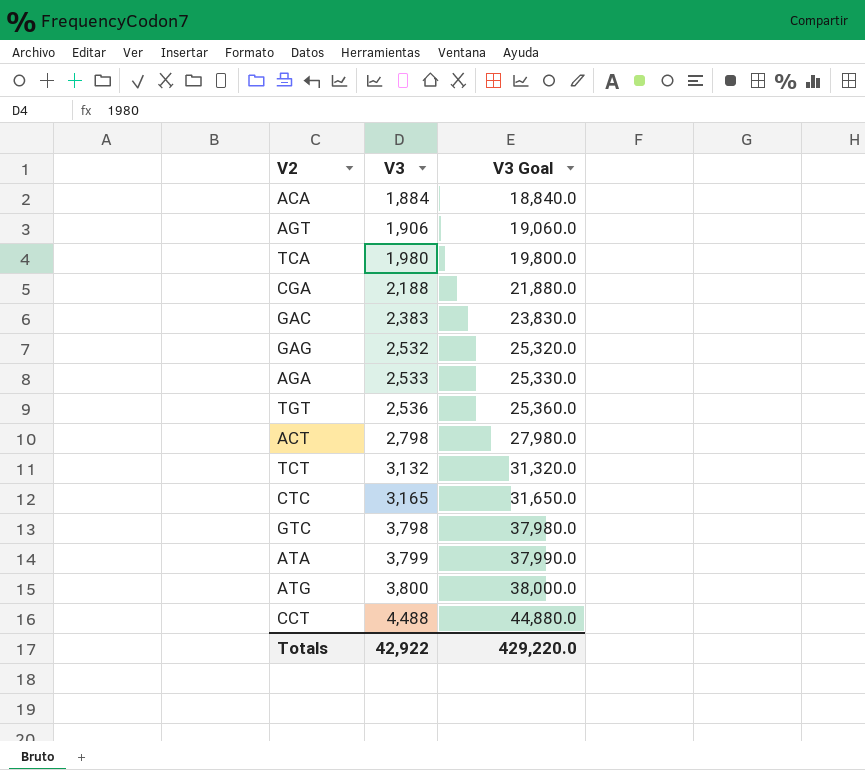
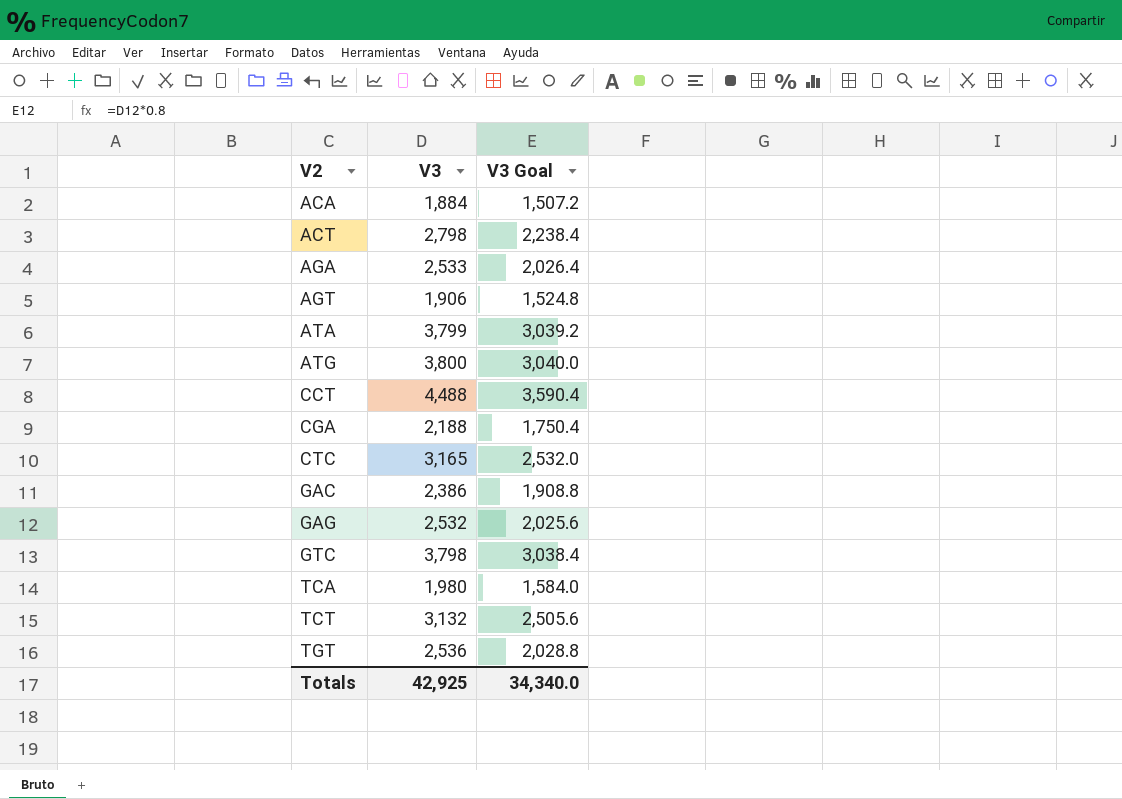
row order: V3 ascending -> V2 ascending
column V3 Goal | formula: [V3] * 10 -> [V3] * 0.8
GAC | V3: 2,383 -> 2,386
Totals | V3: 42,922 -> 42,925
Totals | V3 Goal: 429,220.0 -> 34,340.0

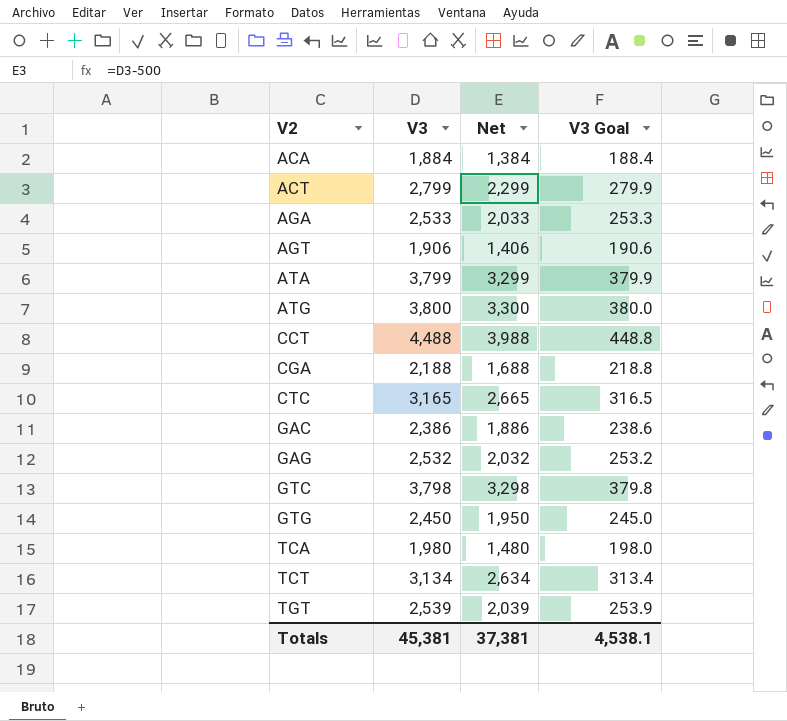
column Net | formula: none -> [V3] - 500
column V3 Goal | formula: [V3] * 0.8 -> [V3] * 0.1
ACT | V3: 2,798 -> 2,799
row GTG: none -> 2,450 | 1,950 | 245.0
TCT | V3: 3,132 -> 3,134
TGT | V3: 2,536 -> 2,539
Totals | V3: 42,925 -> 45,381
Totals | V3 Goal: 34,340.0 -> 4,538.1

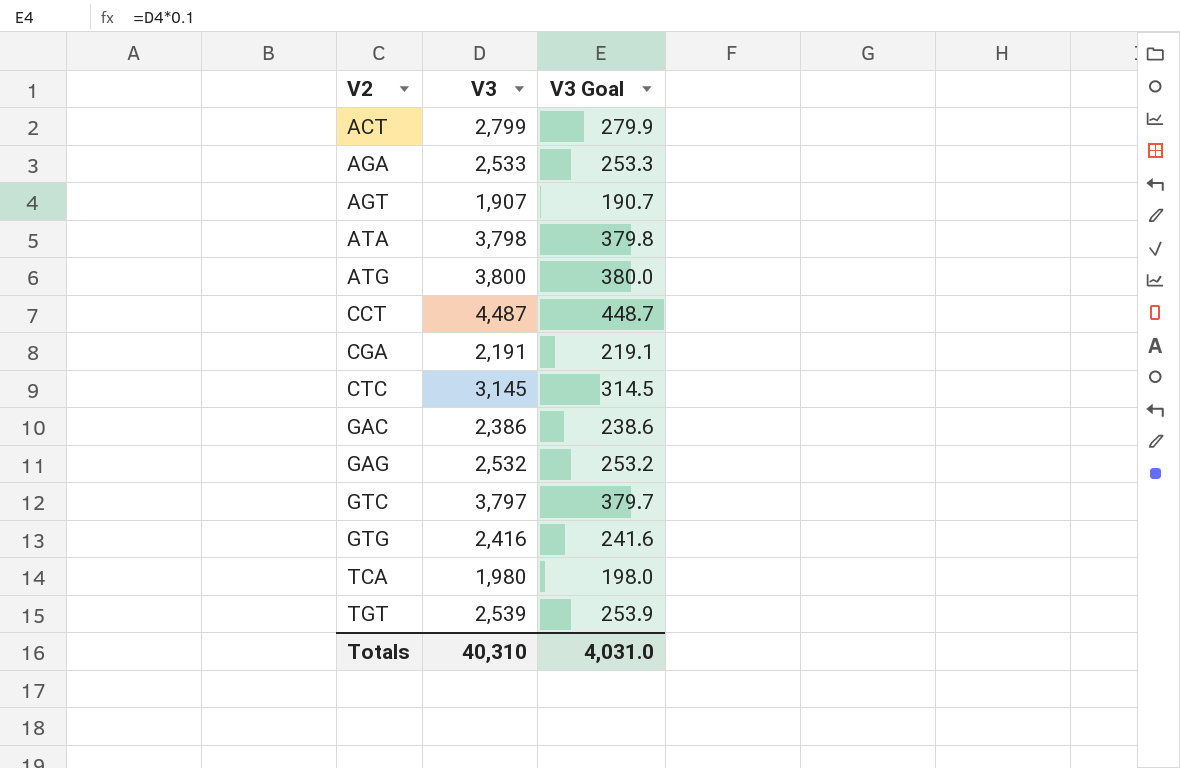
column Net | formula: [V3] - 500 -> none
row ACA: 1,884 | 1,384 | 188.4 -> none
row TCT: 3,134 | 2,634 | 313.4 -> none
AGT | V3: 1,906 -> 1,907
AGT | V3 Goal: 190.6 -> 190.7
ATA | V3: 3,799 -> 3,798
ATA | V3 Goal: 379.9 -> 379.8
CCT | V3: 4,488 -> 4,487
CCT | V3 Goal: 448.8 -> 448.7
CGA | V3: 2,188 -> 2,191
CGA | V3 Goal: 218.8 -> 219.1
CTC | V3: 3,165 -> 3,145
CTC | V3 Goal: 316.5 -> 314.5
GTC | V3: 3,798 -> 3,797
GTC | V3 Goal: 379.8 -> 379.7
GTG | V3: 2,450 -> 2,416
GTG | V3 Goal: 245.0 -> 241.6
Totals | V3: 45,381 -> 40,310
Totals | V3 Goal: 4,538.1 -> 4,031.0

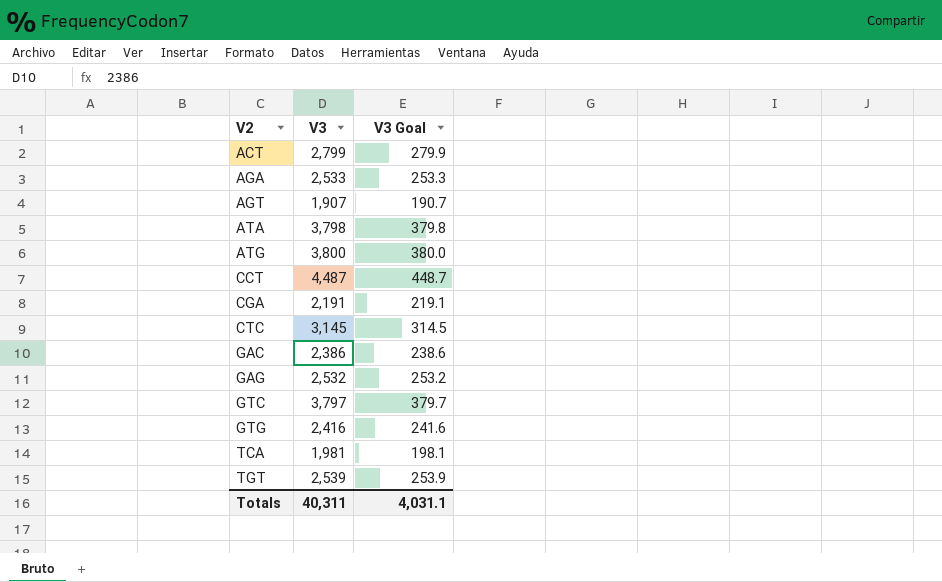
TCA | V3: 1,980 -> 1,981
TCA | V3 Goal: 198.0 -> 198.1
Totals | V3: 40,310 -> 40,311
Totals | V3 Goal: 4,031.0 -> 4,031.1

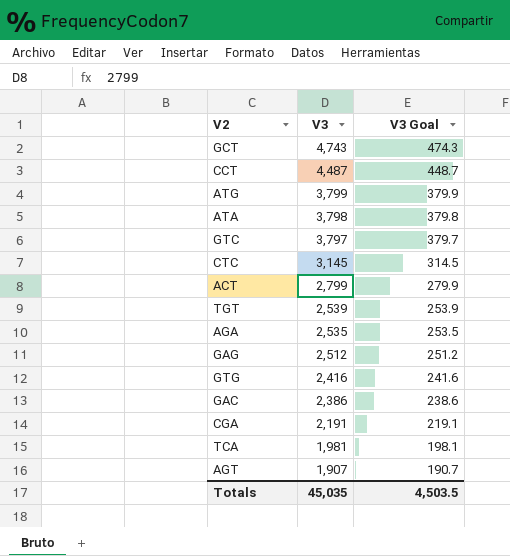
row order: V2 ascending -> V3 descending
row GCT: none -> 4,743 | 474.3
ATG | V3: 3,800 -> 3,799
ATG | V3 Goal: 380.0 -> 379.9
AGA | V3: 2,533 -> 2,535
AGA | V3 Goal: 253.3 -> 253.5
GAG | V3: 2,532 -> 2,512
GAG | V3 Goal: 253.2 -> 251.2
Totals | V3: 40,311 -> 45,035
Totals | V3 Goal: 4,031.1 -> 4,503.5

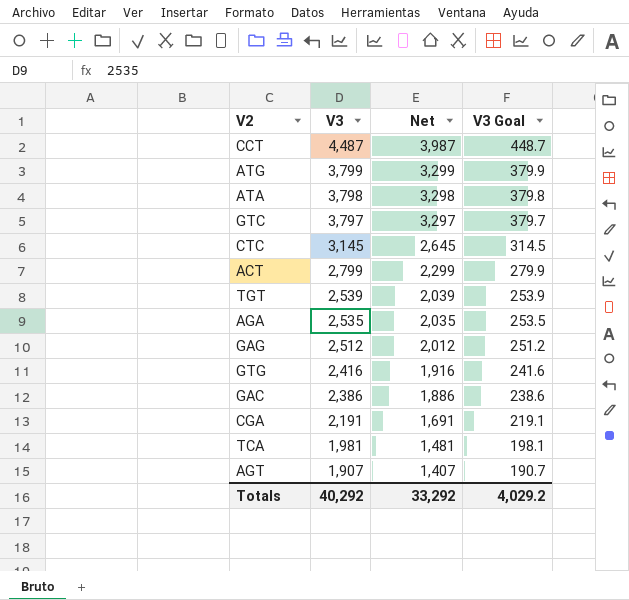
column Net | formula: none -> [V3] - 500
row GCT: 4,743 | 474.3 -> none
Totals | V3: 45,035 -> 40,292
Totals | V3 Goal: 4,503.5 -> 4,029.2

